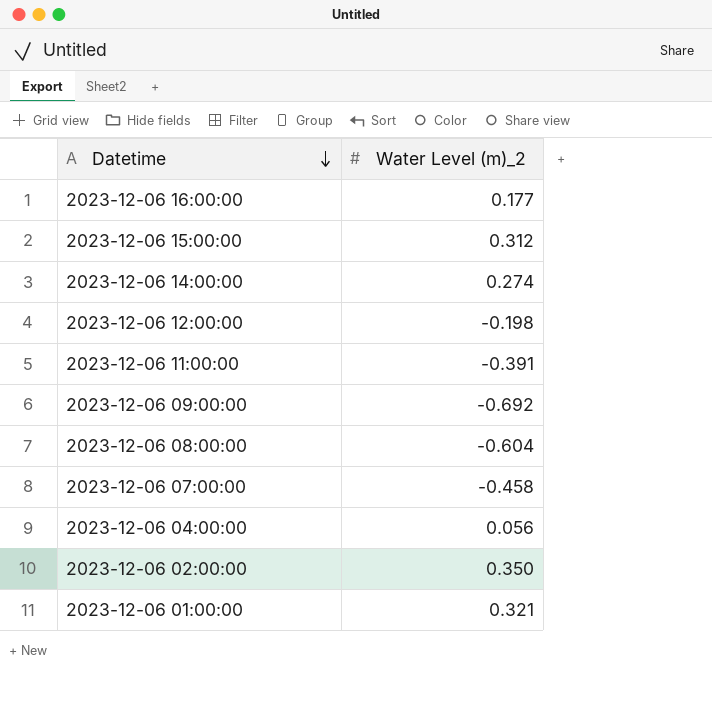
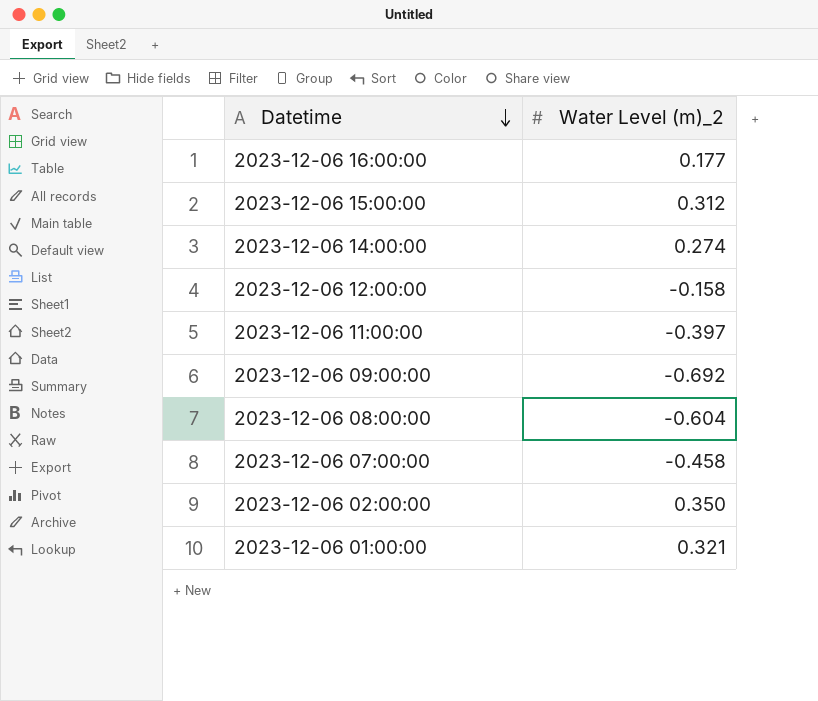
row 2023-12-06 04:00:00: 0.056 -> none
2023-12-06 12:00:00 | Water Level (m)_2: -0.198 -> -0.158
2023-12-06 11:00:00 | Water Level (m)_2: -0.391 -> -0.397

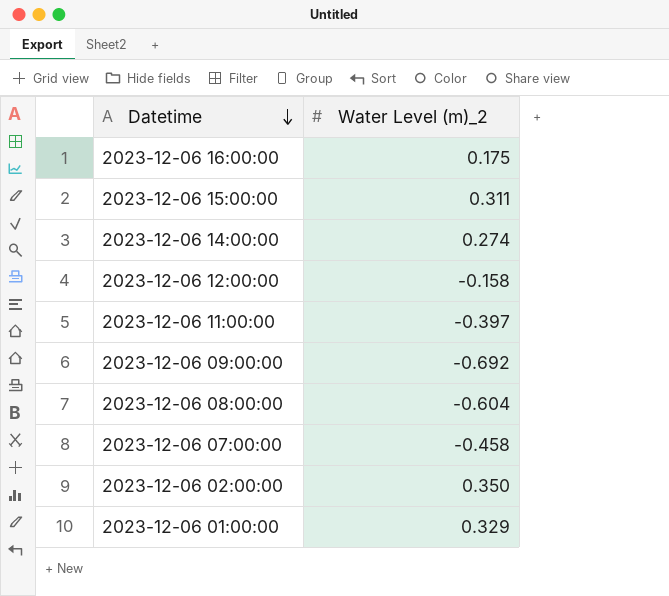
2023-12-06 16:00:00 | Water Level (m)_2: 0.177 -> 0.175
2023-12-06 15:00:00 | Water Level (m)_2: 0.312 -> 0.311
2023-12-06 01:00:00 | Water Level (m)_2: 0.321 -> 0.329

